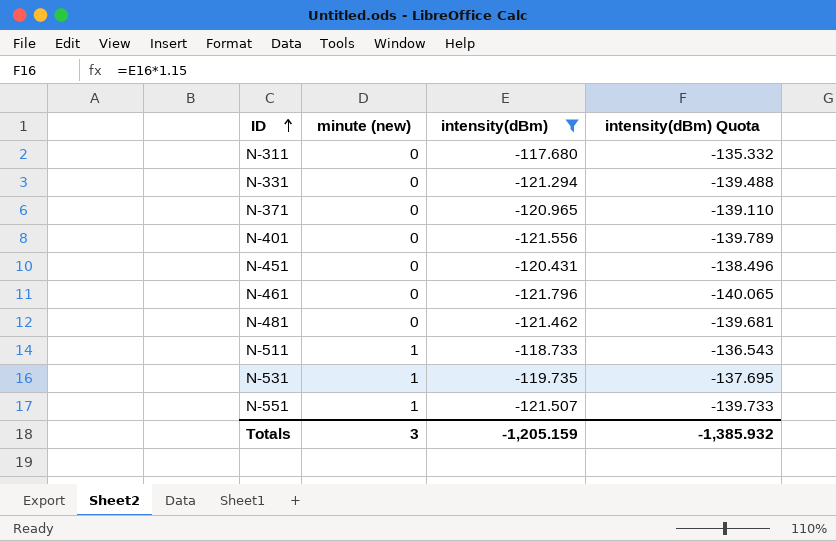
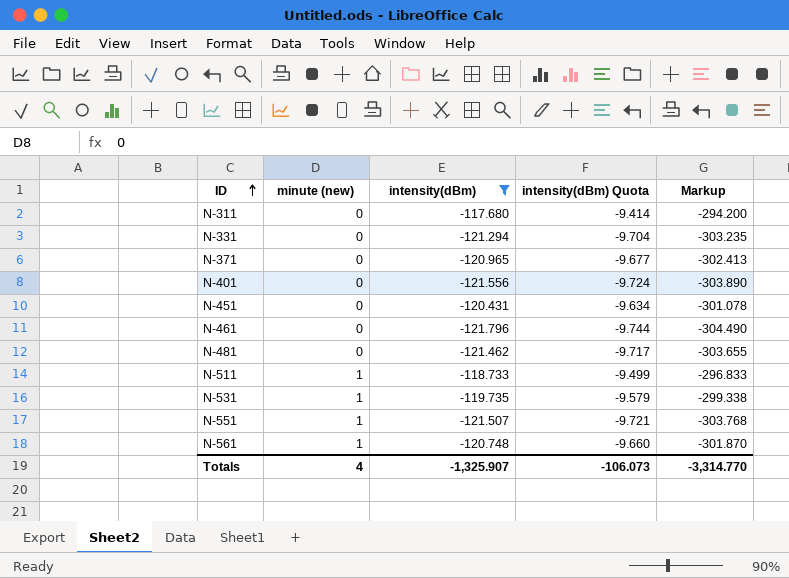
column intensity(dBm) Quota | formula: [intensity(dBm)] * 1.15 -> [intensity(dBm)] * 0.08
column Markup | formula: none -> [intensity(dBm)] * 2.5
row N-561: none -> 1 | -120.748 | -9.660 | -301.870
Totals | minute (new): 3 -> 4
Totals | intensity(dBm): -1,205.159 -> -1,325.907
Totals | intensity(dBm) Quota: -1,385.932 -> -106.073

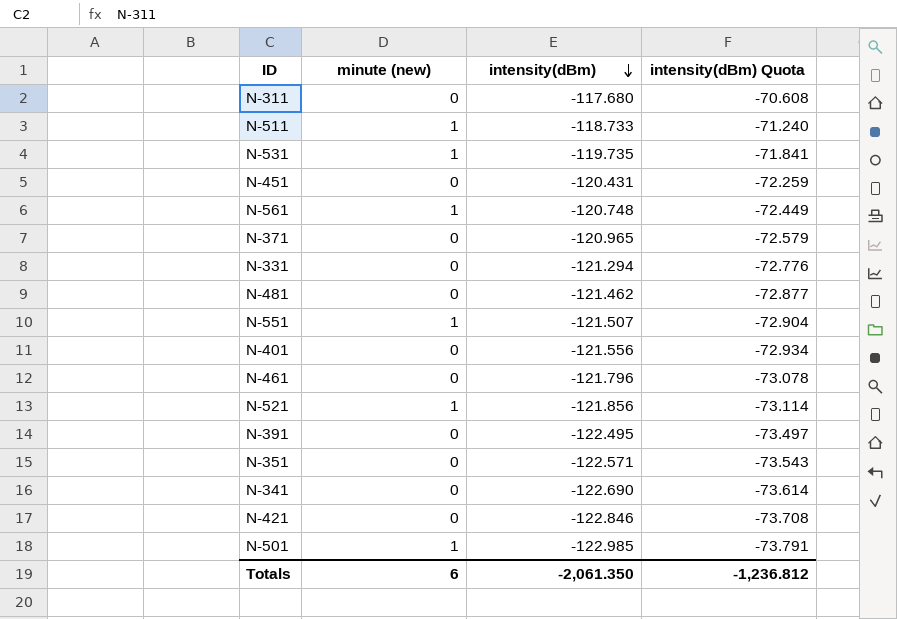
filter: intensity(dBm) >= -121.796 -> none
row order: ID ascending -> intensity(dBm) descending
column Markup | formula: [intensity(dBm)] * 2.5 -> none
column intensity(dBm) Quota | formula: [intensity(dBm)] * 0.08 -> [intensity(dBm)] * 0.6
Totals | minute (new): 4 -> 6
Totals | intensity(dBm): -1,325.907 -> -2,061.350
Totals | intensity(dBm) Quota: -106.073 -> -1,236.812

